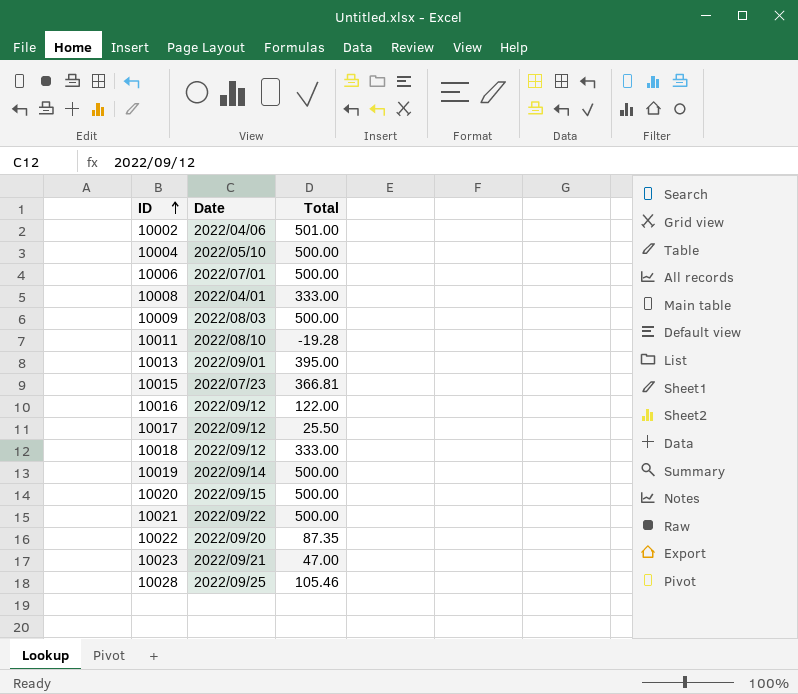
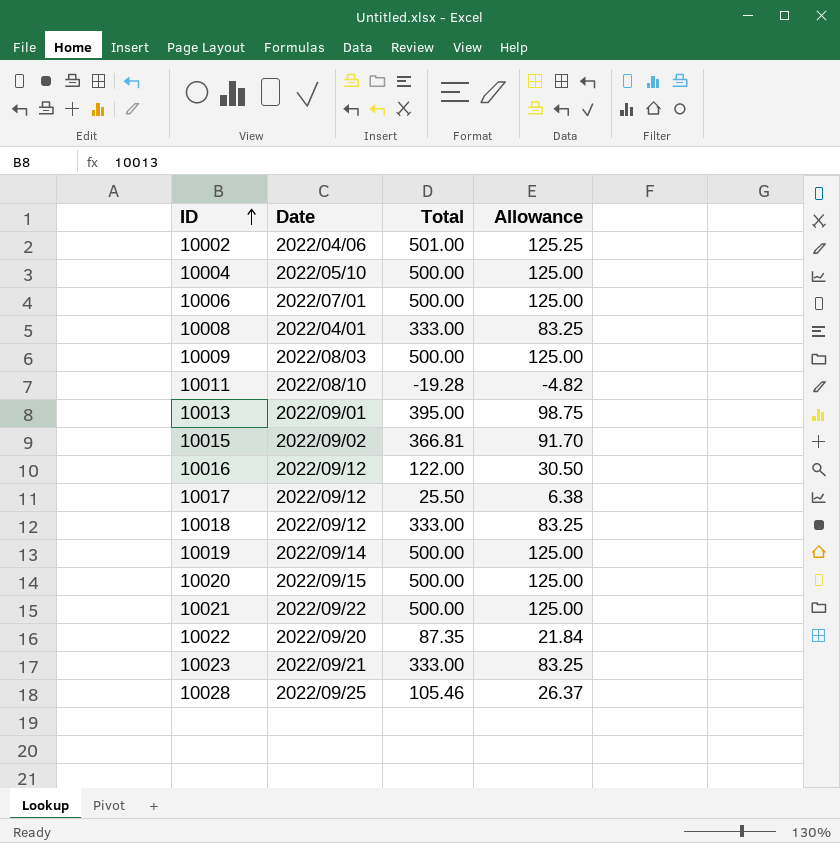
column Allowance | formula: none -> [Total] * 0.25
10015 | Date: 2022/07/23 -> 2022/09/02
10023 | Total: 47.00 -> 333.00

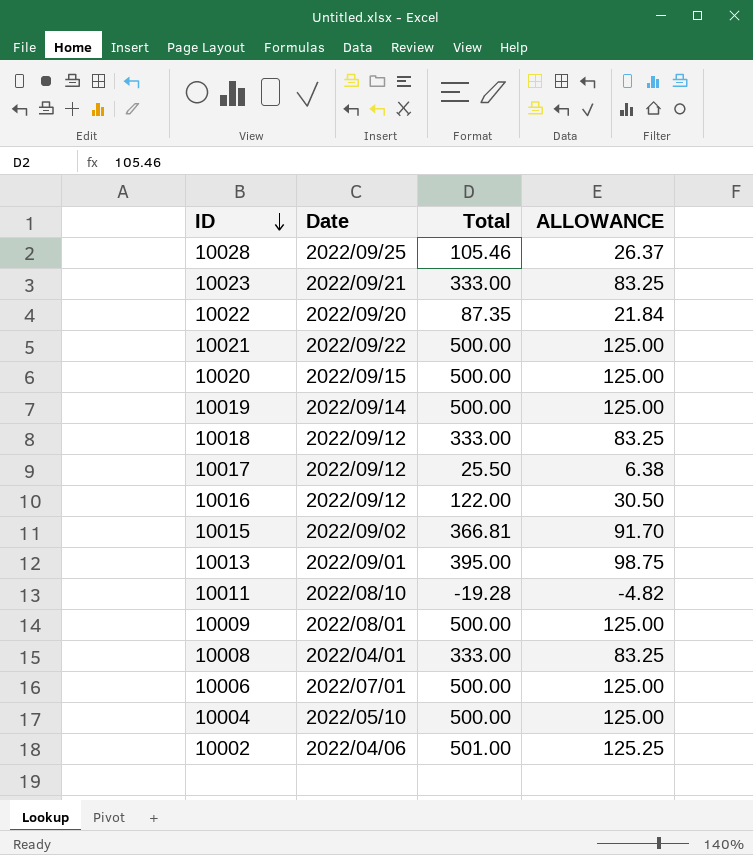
row order: ID ascending -> ID descending
column name: Allowance -> ALLOWANCE
10009 | Date: 2022/08/03 -> 2022/08/01

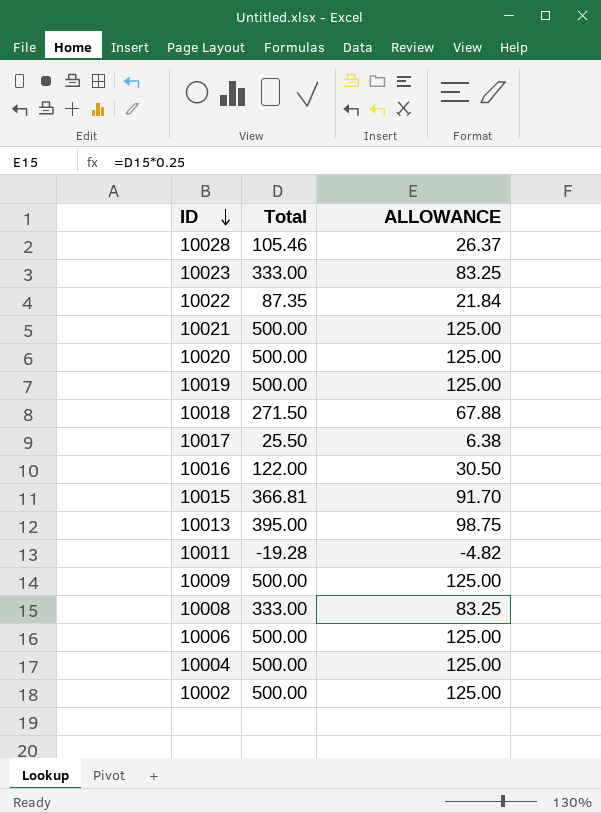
column Date | position: 2 -> none
10018 | Total: 333.00 -> 271.50
10018 | ALLOWANCE: 83.25 -> 67.88
10002 | Total: 501.00 -> 500.00
10002 | ALLOWANCE: 125.25 -> 125.00

